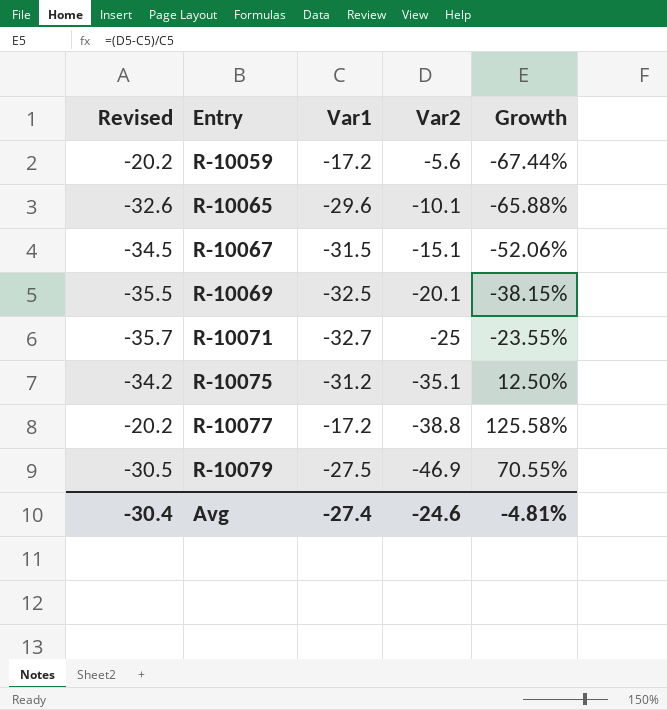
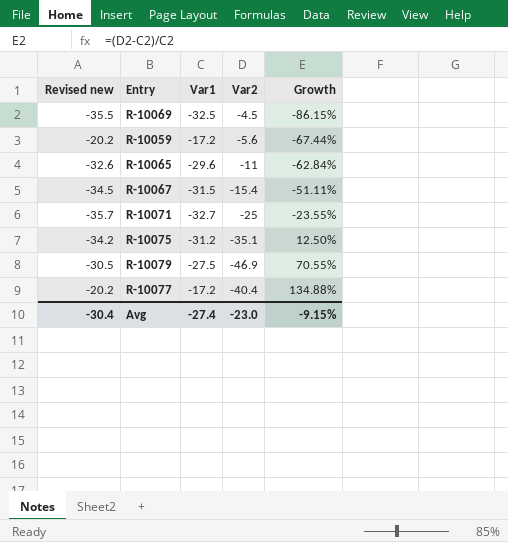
row order: Entry ascending -> Growth ascending
column name: Revised -> Revised new
R-10069 | Var2: -20.1 -> -4.5
R-10069 | Growth: -38.15% -> -86.15%
R-10065 | Var2: -10.1 -> -11
R-10065 | Growth: -65.88% -> -62.84%
R-10067 | Var2: -15.1 -> -15.4
R-10067 | Growth: -52.06% -> -51.11%
R-10077 | Var2: -38.8 -> -40.4
R-10077 | Growth: 125.58% -> 134.88%
Avg | Var2: -24.6 -> -23.0
Avg | Growth: -4.81% -> -9.15%

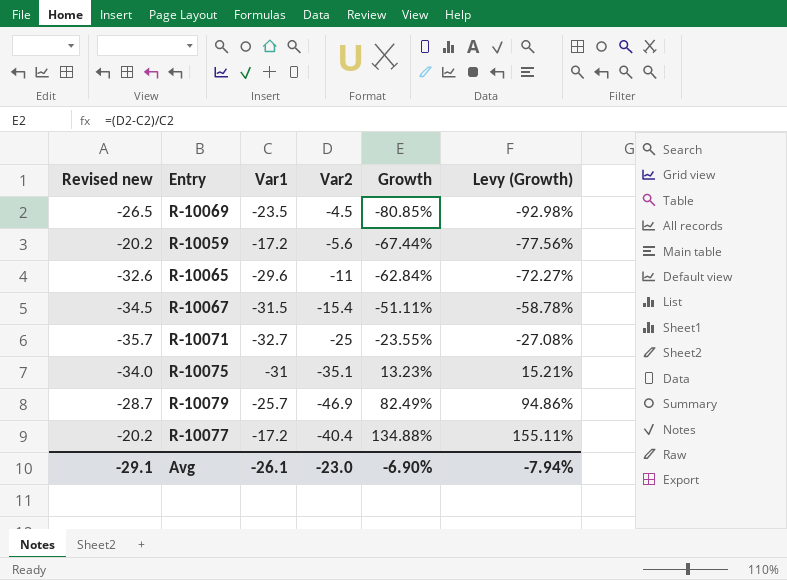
column Levy (Growth) | formula: none -> [Growth] * 1.15
R-10069 | Revised new: -35.5 -> -26.5
R-10069 | Var1: -32.5 -> -23.5
R-10069 | Growth: -86.15% -> -80.85%
R-10075 | Revised new: -34.2 -> -34.0
R-10075 | Var1: -31.2 -> -31
R-10075 | Growth: 12.50% -> 13.23%
R-10079 | Revised new: -30.5 -> -28.7
R-10079 | Var1: -27.5 -> -25.7
R-10079 | Growth: 70.55% -> 82.49%
Avg | Revised new: -30.4 -> -29.1
Avg | Var1: -27.4 -> -26.1
Avg | Growth: -9.15% -> -6.90%

